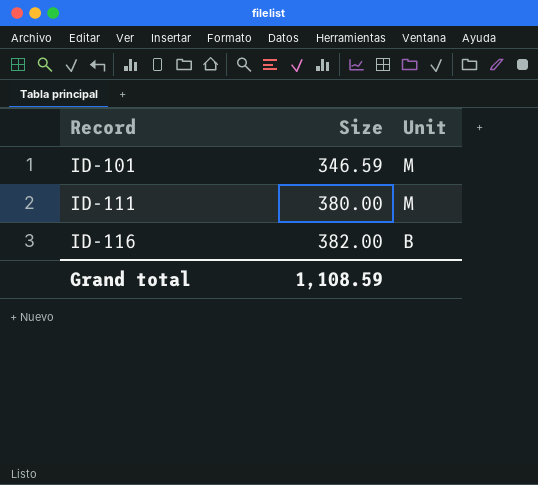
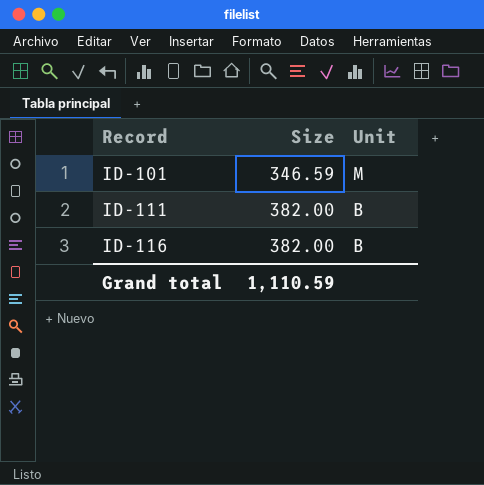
ID-111 | Size: 380.00 -> 382.00
ID-111 | Unit: M -> B
Grand total | Size: 1,108.59 -> 1,110.59

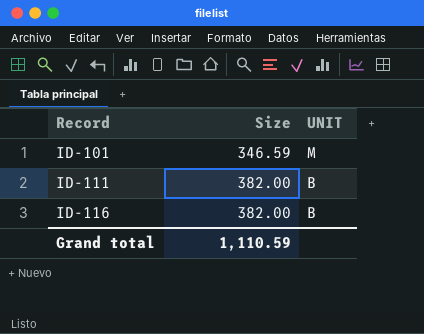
column name: Unit -> UNIT

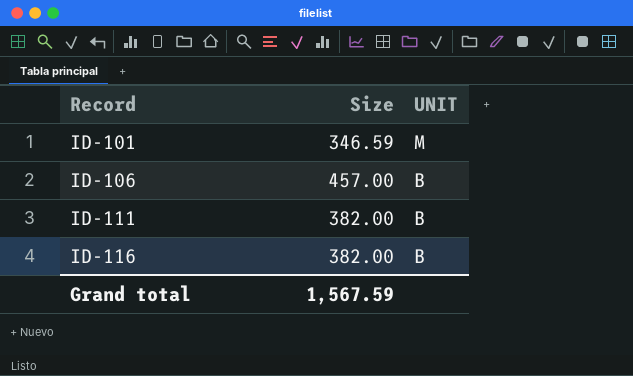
row ID-106: none -> 457.00 | B
Grand total | Size: 1,110.59 -> 1,567.59

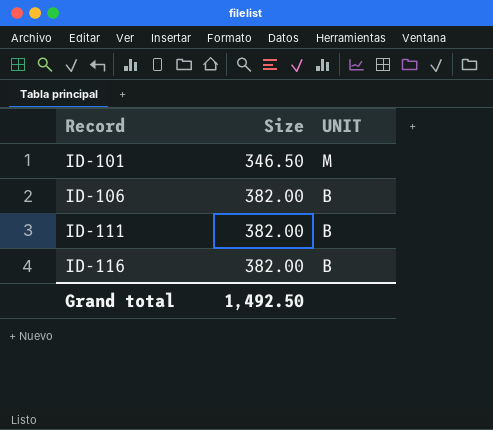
ID-101 | Size: 346.59 -> 346.50
ID-106 | Size: 457.00 -> 382.00
Grand total | Size: 1,567.59 -> 1,492.50

